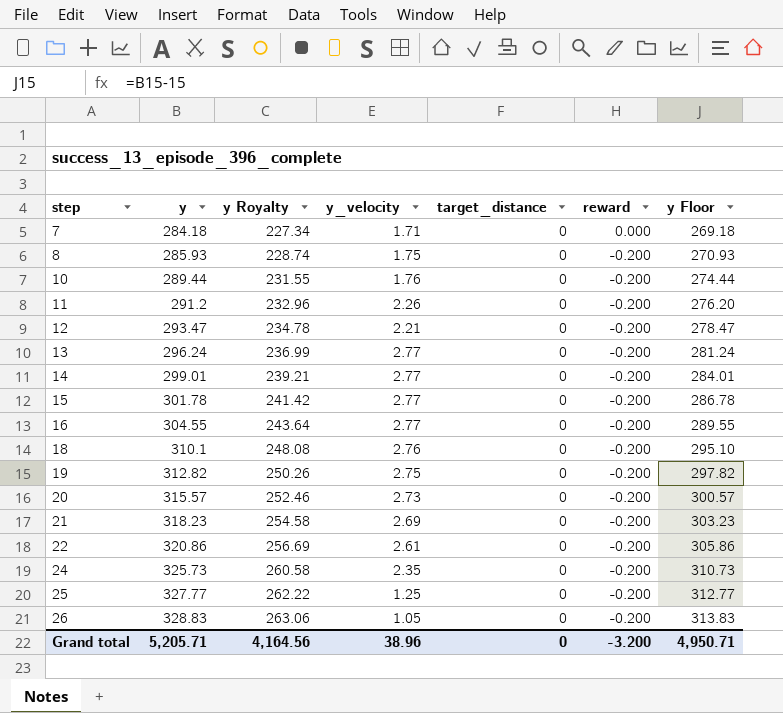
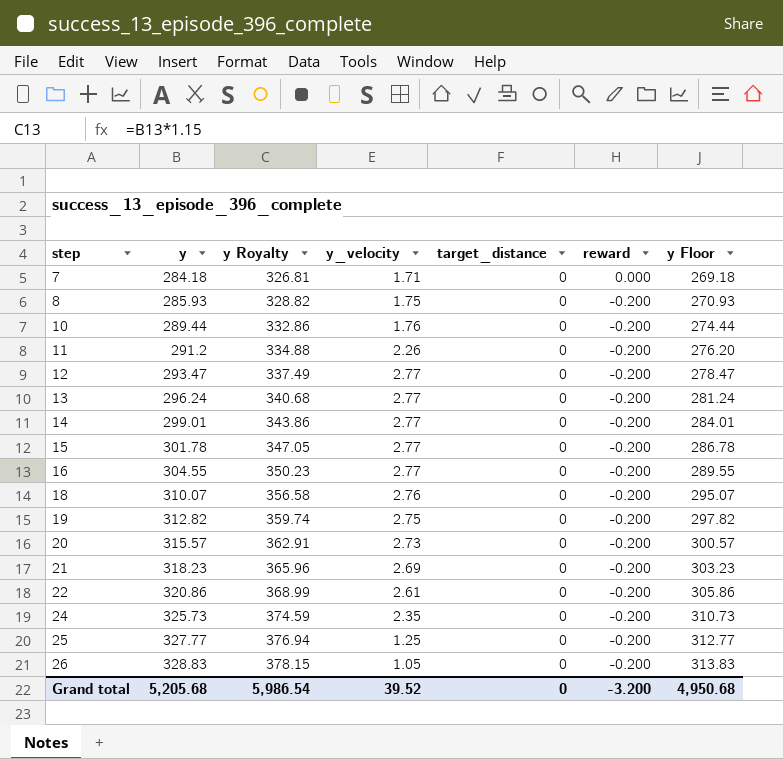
column y Royalty | formula: [y] * 0.8 -> [y] * 1.15
12 | y_velocity: 2.21 -> 2.77
18 | y: 310.1 -> 310.07
18 | y Floor: 295.10 -> 295.07
Grand total | y: 5,205.71 -> 5,205.68
Grand total | y Royalty: 4,164.56 -> 5,986.54
Grand total | y_velocity: 38.96 -> 39.52
Grand total | y Floor: 4,950.71 -> 4,950.68

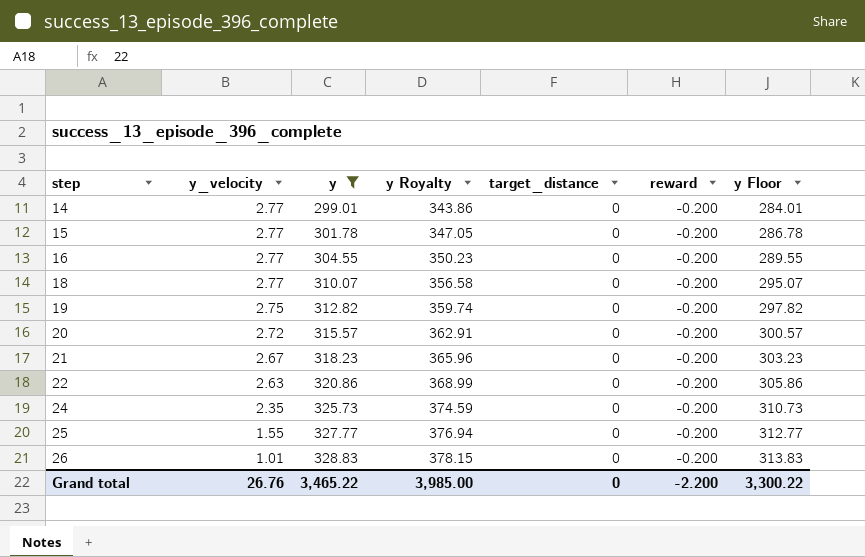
filter: none -> y >= 299.01
column y_velocity | position: 4 -> 2
18 | y_velocity: 2.76 -> 2.77
20 | y_velocity: 2.73 -> 2.72
21 | y_velocity: 2.69 -> 2.67
22 | y_velocity: 2.61 -> 2.63
25 | y_velocity: 1.25 -> 1.55
26 | y_velocity: 1.05 -> 1.01
Grand total | y_velocity: 39.52 -> 26.76
Grand total | y: 5,205.68 -> 3,465.22
Grand total | y Royalty: 5,986.54 -> 3,985.00
Grand total | reward: -3.200 -> -2.200
Grand total | y Floor: 4,950.68 -> 3,300.22

